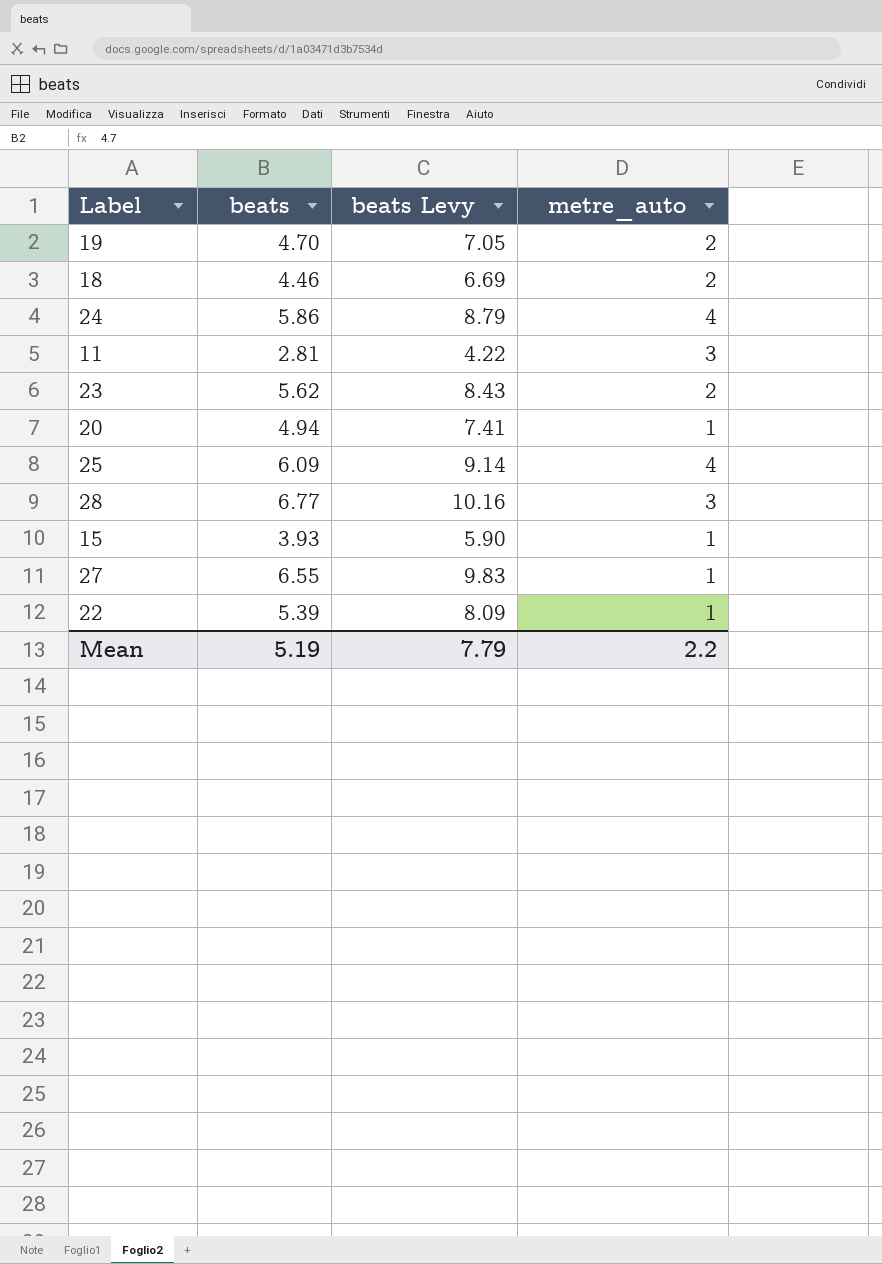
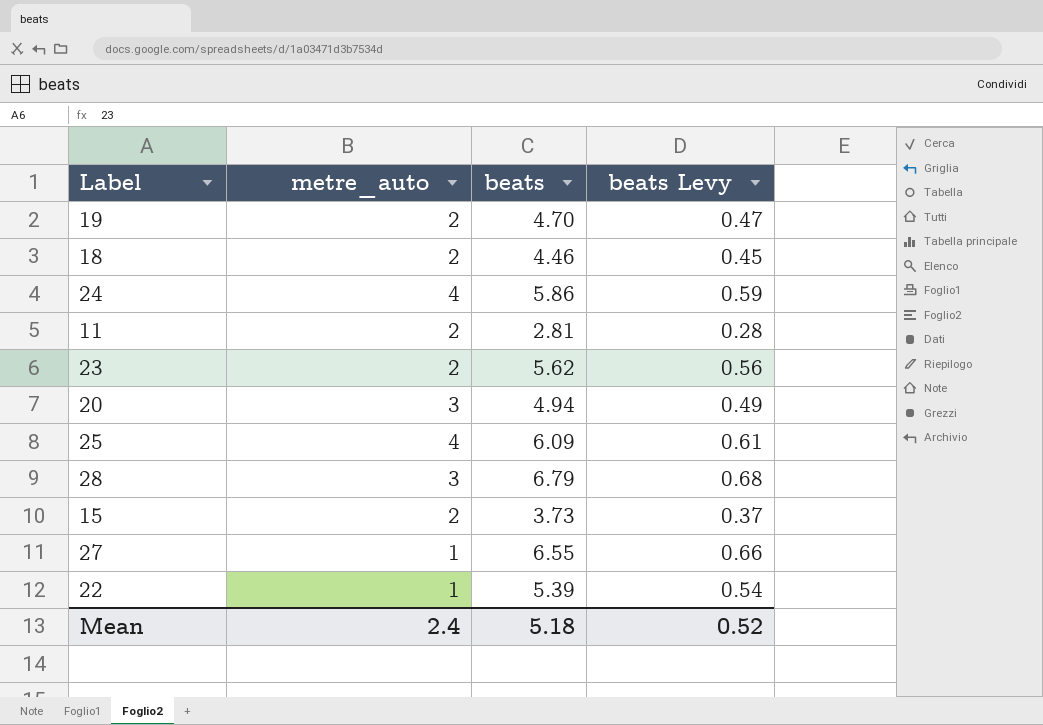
column metre_auto | position: 4 -> 2
column beats Levy | formula: [beats] * 1.5 -> [beats] * 0.1
11 | metre_auto: 3 -> 2
20 | metre_auto: 1 -> 3
28 | beats: 6.77 -> 6.79
15 | metre_auto: 1 -> 2
15 | beats: 3.93 -> 3.73
Mean | metre_auto: 2.2 -> 2.4
Mean | beats: 5.19 -> 5.18
Mean | beats Levy: 7.79 -> 0.52

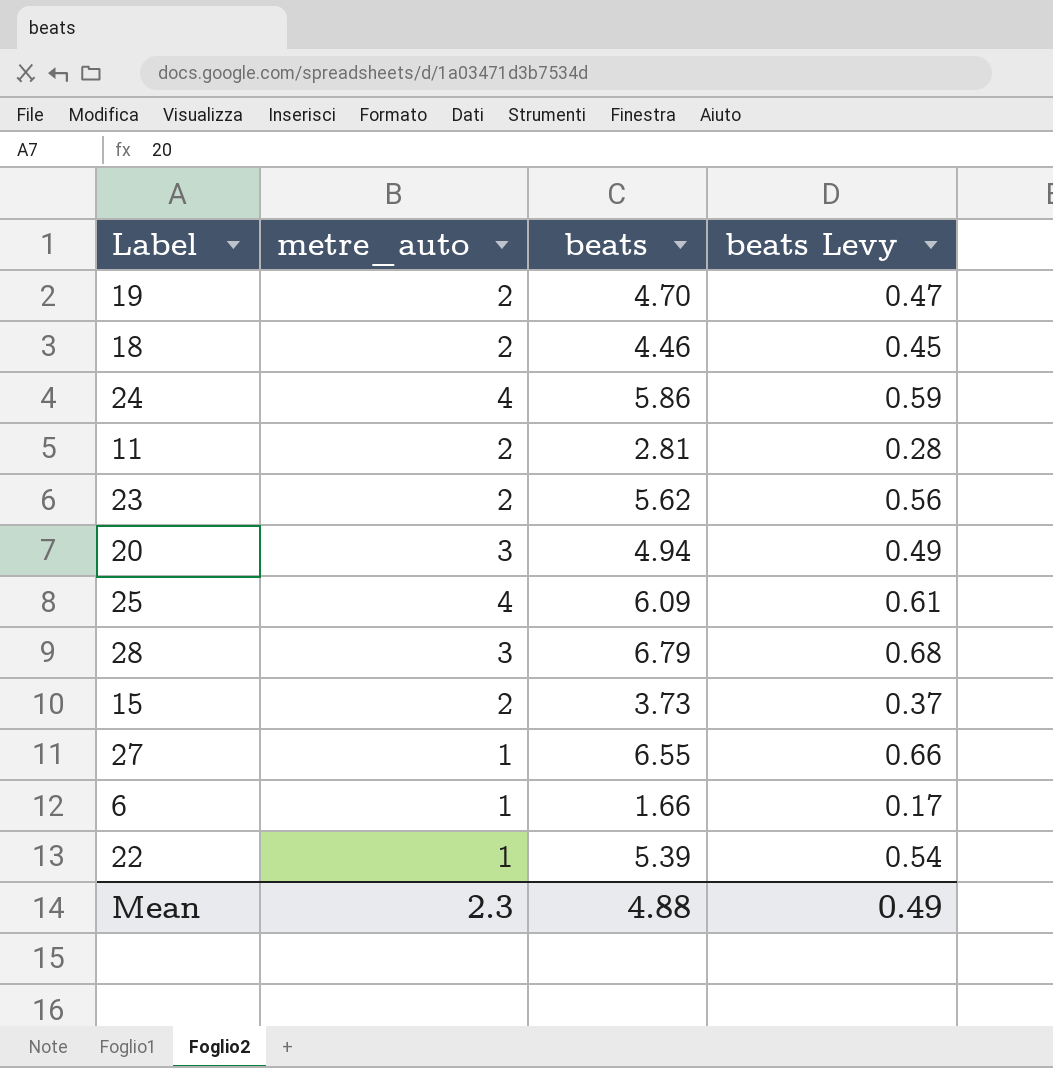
row 6: none -> 1 | 1.66 | 0.17
Mean | metre_auto: 2.4 -> 2.3
Mean | beats: 5.18 -> 4.88
Mean | beats Levy: 0.52 -> 0.49

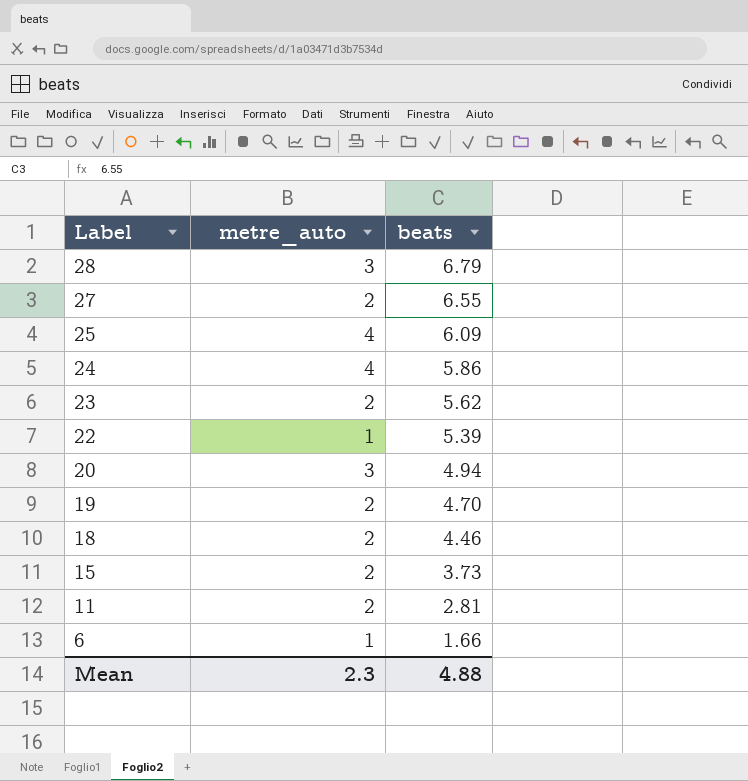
row order: none -> Label descending
column beats Levy | formula: [beats] * 0.1 -> none
27 | metre_auto: 1 -> 2

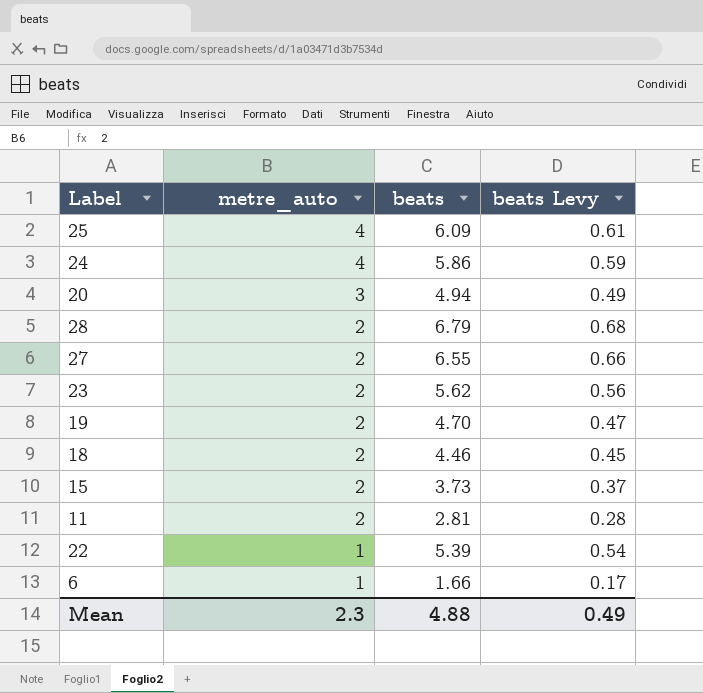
row order: Label descending -> metre_auto descending
column beats Levy | formula: none -> [beats] * 0.1
28 | metre_auto: 3 -> 2

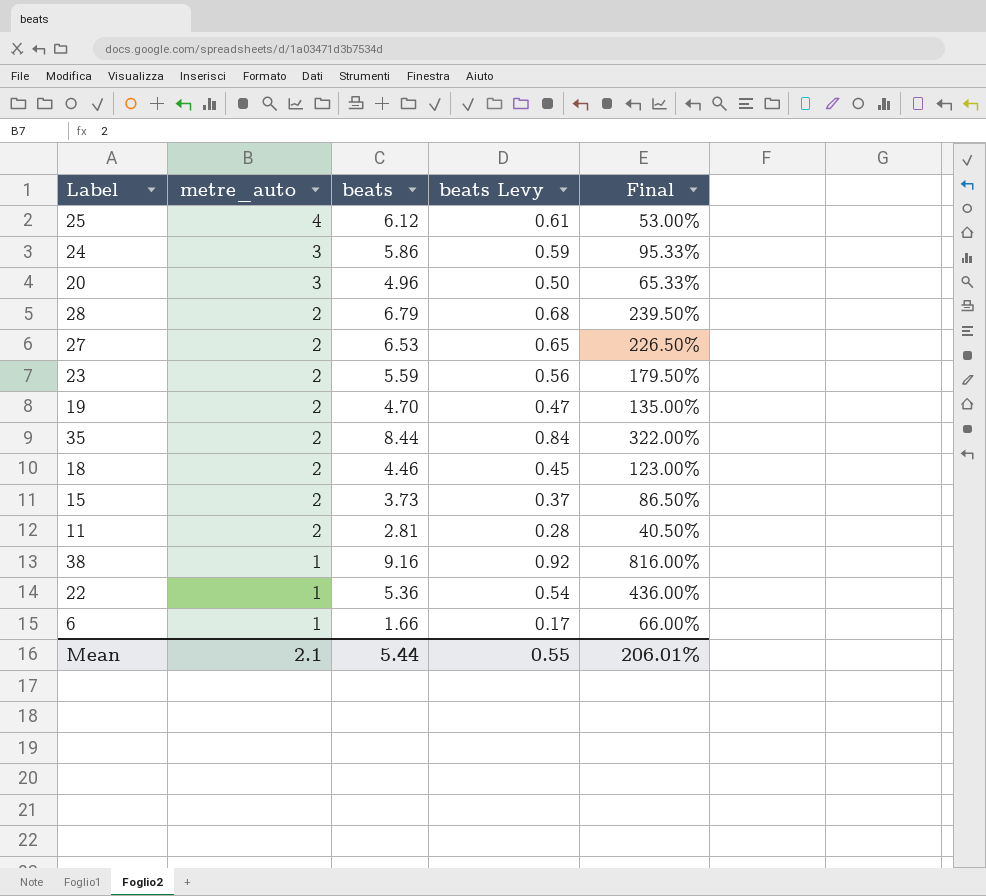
column Final | formula: none -> ([beats] - [metre_auto]) / [metre_auto]
25 | beats: 6.09 -> 6.12
24 | metre_auto: 4 -> 3
20 | beats: 4.94 -> 4.96
20 | beats Levy: 0.49 -> 0.50
27 | beats: 6.55 -> 6.53
27 | beats Levy: 0.66 -> 0.65
23 | beats: 5.62 -> 5.59
row 35: none -> 2 | 8.44 | 0.84 | 322.00%
row 38: none -> 1 | 9.16 | 0.92 | 816.00%
22 | beats: 5.39 -> 5.36
Mean | metre_auto: 2.3 -> 2.1
Mean | beats: 4.88 -> 5.44
Mean | beats Levy: 0.49 -> 0.55

